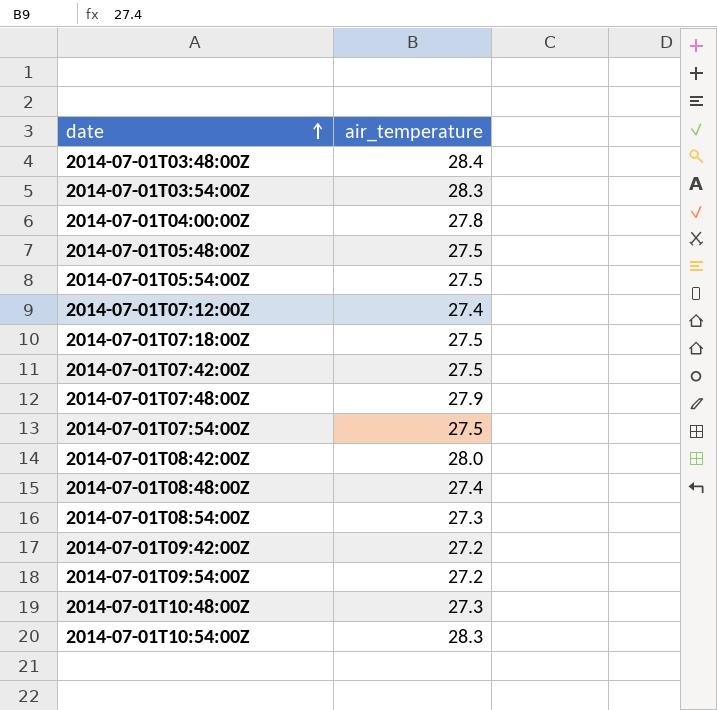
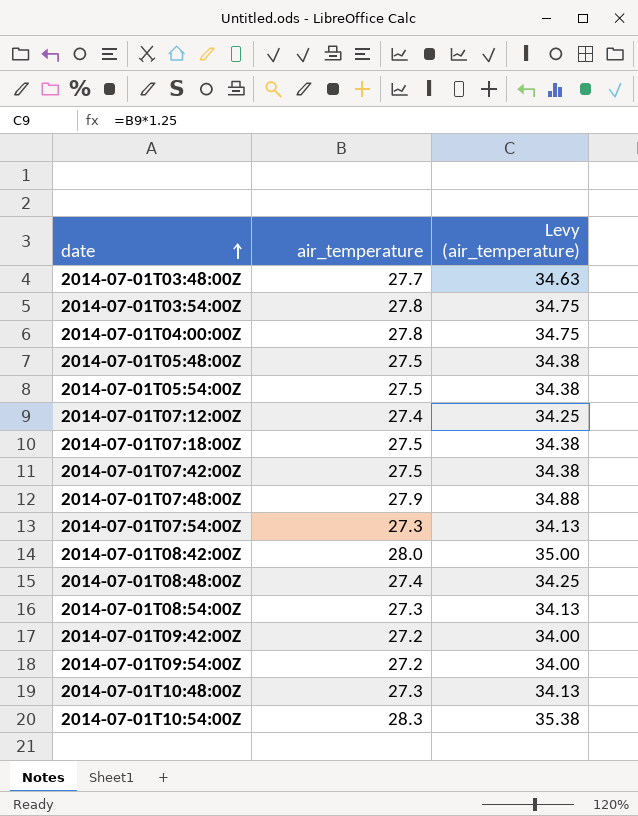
column Levy (air_temperature) | formula: none -> [air_temperature] * 1.25
2014-07-01T03:48:00Z | air_temperature: 28.4 -> 27.7
2014-07-01T03:54:00Z | air_temperature: 28.3 -> 27.8
2014-07-01T07:54:00Z | air_temperature: 27.5 -> 27.3

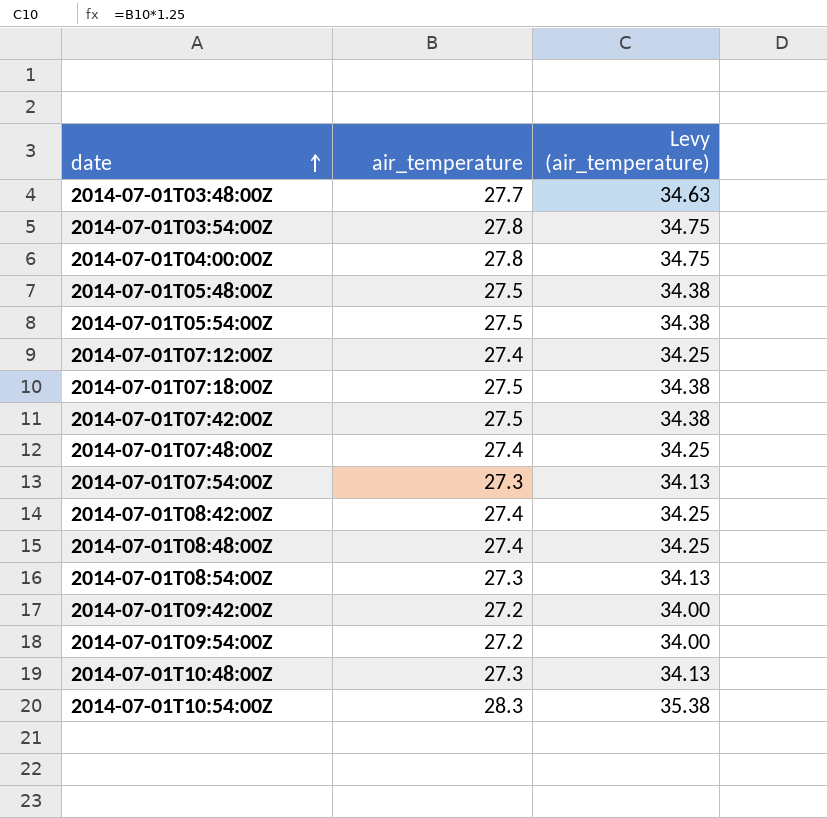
2014-07-01T07:48:00Z | air_temperature: 27.9 -> 27.4
2014-07-01T07:48:00Z | Levy (air_temperature): 34.88 -> 34.25
2014-07-01T08:42:00Z | air_temperature: 28.0 -> 27.4
2014-07-01T08:42:00Z | Levy (air_temperature): 35.00 -> 34.25

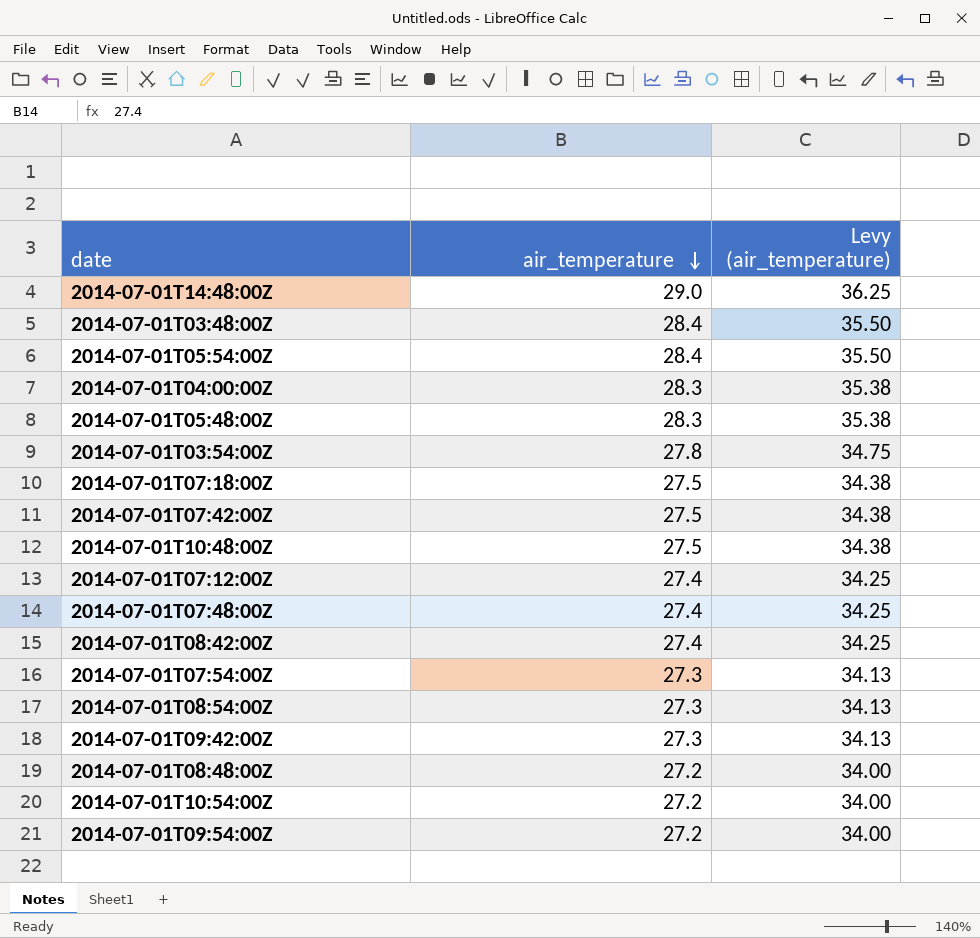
row order: date ascending -> air_temperature descending
row 2014-07-01T14:48:00Z: none -> 29.0 | 36.25
2014-07-01T03:48:00Z | air_temperature: 27.7 -> 28.4
2014-07-01T03:48:00Z | Levy (air_temperature): 34.63 -> 35.50
2014-07-01T05:54:00Z | air_temperature: 27.5 -> 28.4
2014-07-01T05:54:00Z | Levy (air_temperature): 34.38 -> 35.50
2014-07-01T04:00:00Z | air_temperature: 27.8 -> 28.3
2014-07-01T04:00:00Z | Levy (air_temperature): 34.75 -> 35.38
2014-07-01T05:48:00Z | air_temperature: 27.5 -> 28.3
2014-07-01T05:48:00Z | Levy (air_temperature): 34.38 -> 35.38
2014-07-01T10:48:00Z | air_temperature: 27.3 -> 27.5
2014-07-01T10:48:00Z | Levy (air_temperature): 34.13 -> 34.38
2014-07-01T09:42:00Z | air_temperature: 27.2 -> 27.3
2014-07-01T09:42:00Z | Levy (air_temperature): 34.00 -> 34.13
2014-07-01T08:48:00Z | air_temperature: 27.4 -> 27.2
2014-07-01T08:48:00Z | Levy (air_temperature): 34.25 -> 34.00
2014-07-01T10:54:00Z | air_temperature: 28.3 -> 27.2
2014-07-01T10:54:00Z | Levy (air_temperature): 35.38 -> 34.00

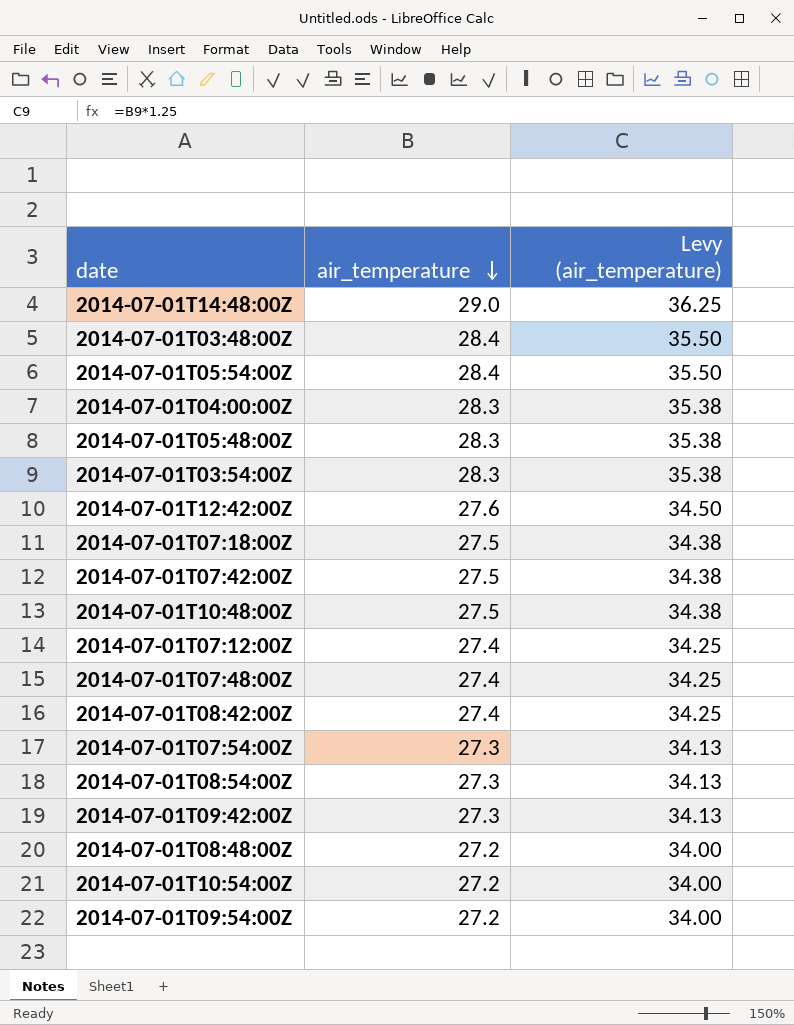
2014-07-01T03:54:00Z | air_temperature: 27.8 -> 28.3
2014-07-01T03:54:00Z | Levy (air_temperature): 34.75 -> 35.38
row 2014-07-01T12:42:00Z: none -> 27.6 | 34.50

